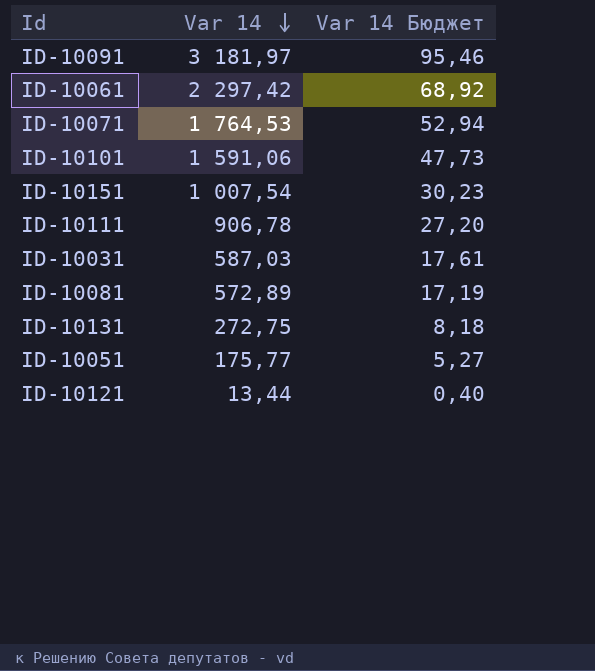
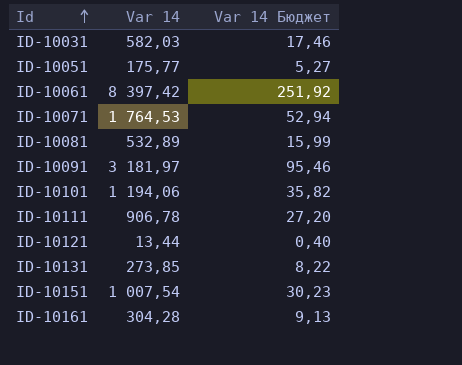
row order: Var 14 descending -> Id ascending
ID-10031 | Var 14: 587,03 -> 582,03
ID-10031 | Var 14 Бюджет: 17,61 -> 17,46
ID-10061 | Var 14: 2 297,42 -> 8 397,42
ID-10061 | Var 14 Бюджет: 68,92 -> 251,92
ID-10081 | Var 14: 572,89 -> 532,89
ID-10081 | Var 14 Бюджет: 17,19 -> 15,99
ID-10101 | Var 14: 1 591,06 -> 1 194,06
ID-10101 | Var 14 Бюджет: 47,73 -> 35,82
ID-10131 | Var 14: 272,75 -> 273,85
ID-10131 | Var 14 Бюджет: 8,18 -> 8,22
row ID-10161: none -> 304,28 | 9,13

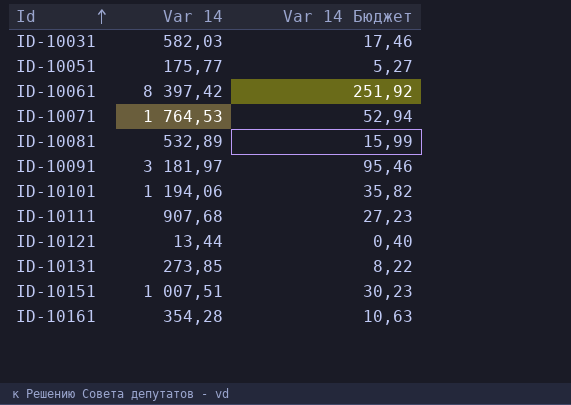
ID-10111 | Var 14: 906,78 -> 907,68
ID-10111 | Var 14 Бюджет: 27,20 -> 27,23
ID-10151 | Var 14: 1 007,54 -> 1 007,51
ID-10161 | Var 14: 304,28 -> 354,28
ID-10161 | Var 14 Бюджет: 9,13 -> 10,63

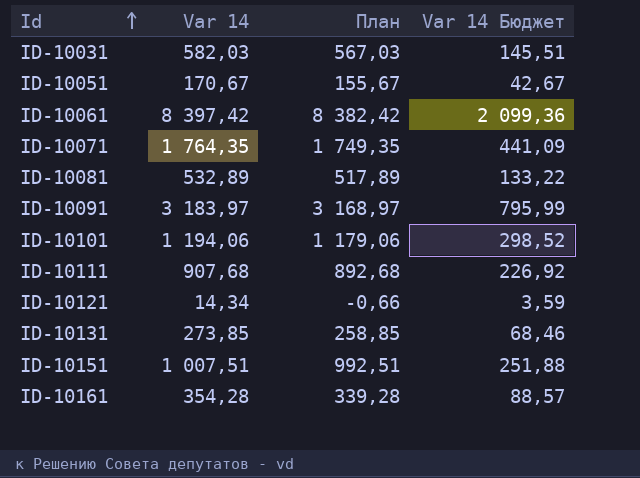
column План | formula: none -> [Var 14] - 15
column Var 14 Бюджет | formula: [Var 14] * 0,03 -> [Var 14] * 0,25
ID-10051 | Var 14: 175,77 -> 170,67
ID-10071 | Var 14: 1 764,53 -> 1 764,35
ID-10091 | Var 14: 3 181,97 -> 3 183,97
ID-10121 | Var 14: 13,44 -> 14,34

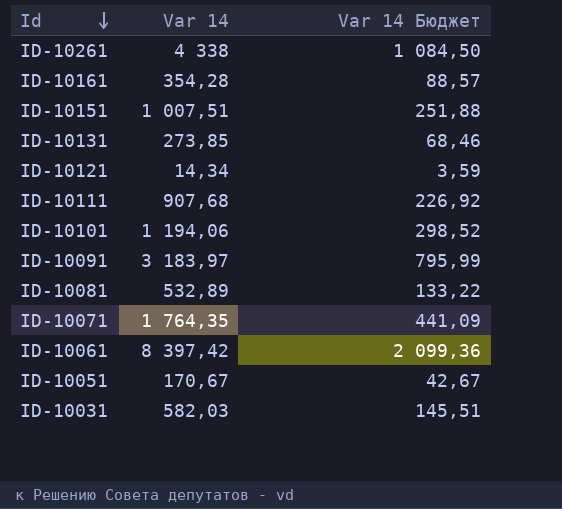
row order: Id ascending -> Id descending
column План | formula: [Var 14] - 15 -> none
row ID-10261: none -> 4 338 | 1 084,50

